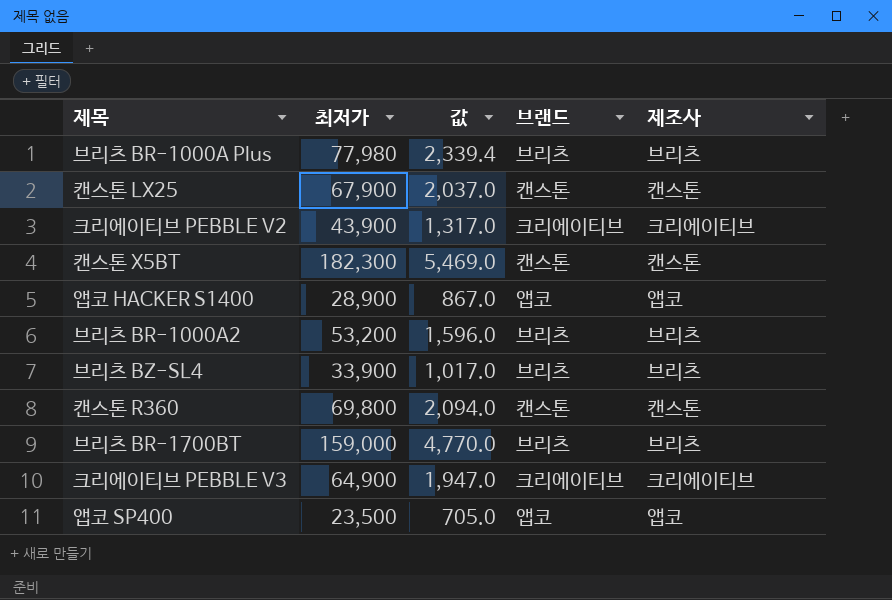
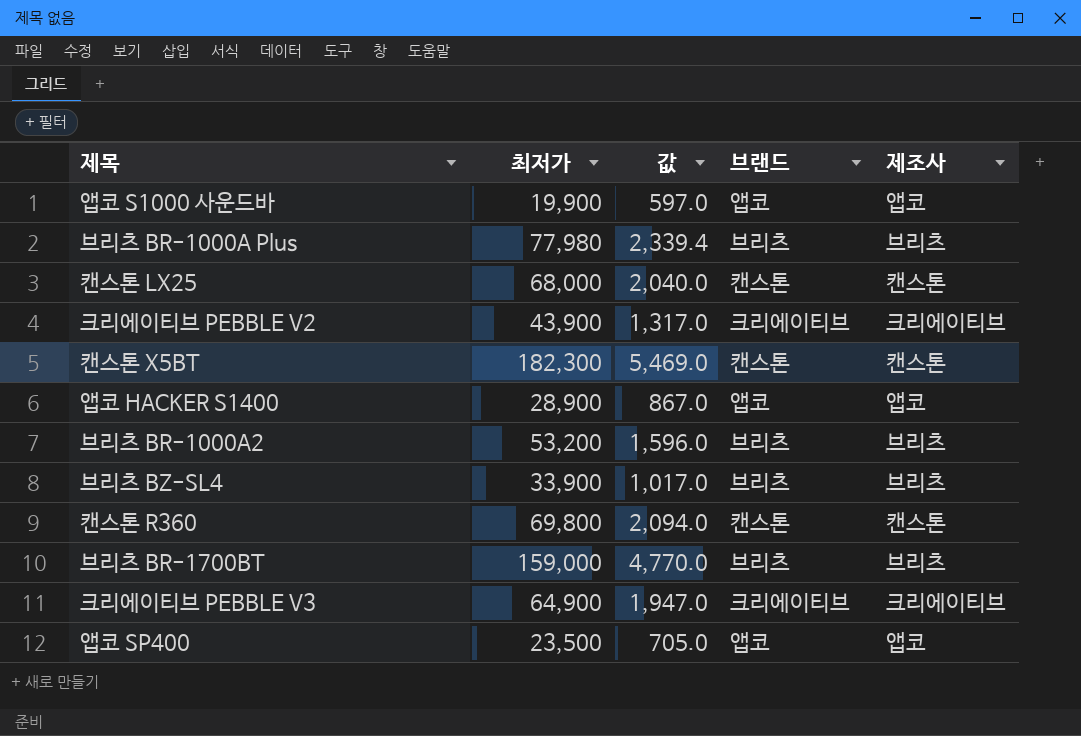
row 앱코 S1000 사운드바: none -> 19,900 | 597.0 | 앱코 | 앱코
캔스톤 LX25 | 최저가: 67,900 -> 68,000
캔스톤 LX25 | 값: 2,037.0 -> 2,040.0

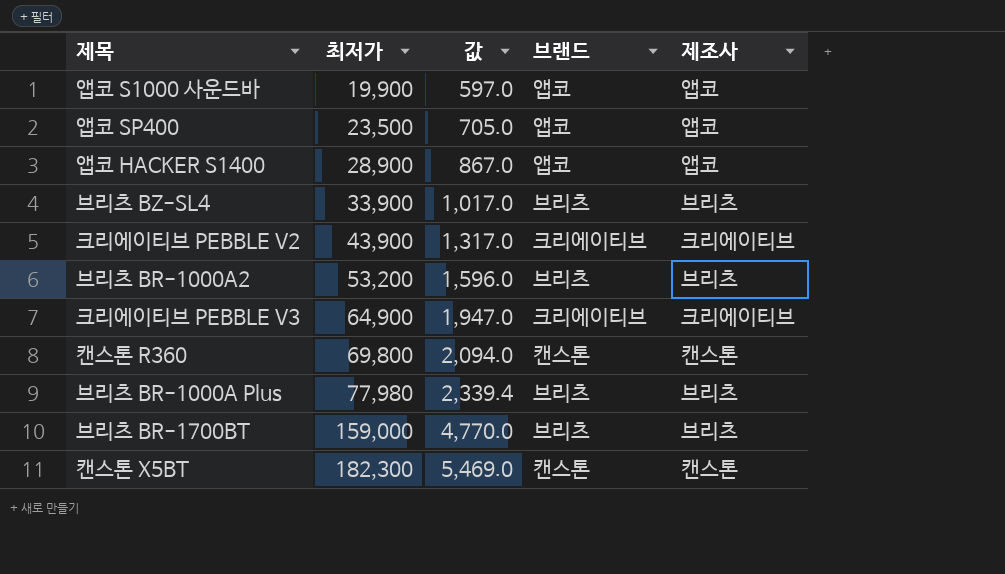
row order: none -> 최저가 ascending
row 캔스톤 LX25: 68,000 | 2,040.0 | 캔스톤 | 캔스톤 -> none

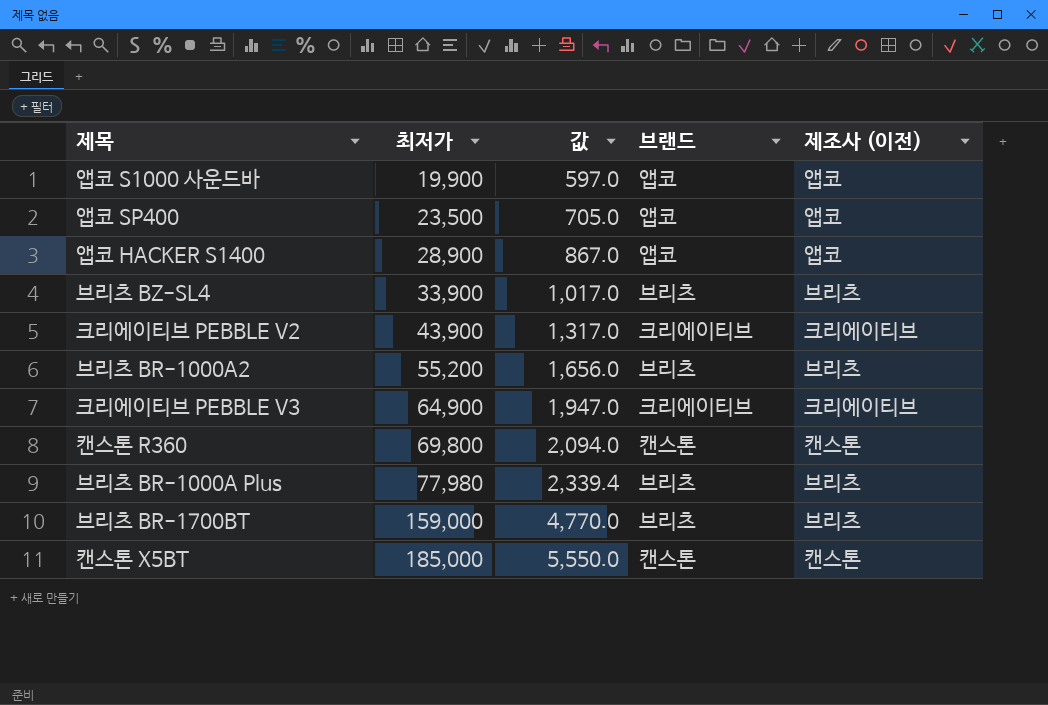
column name: 제조사 -> 제조사 (이전)
브리츠 BR-1000A2 | 최저가: 53,200 -> 55,200
브리츠 BR-1000A2 | 값: 1,596.0 -> 1,656.0
캔스톤 X5BT | 최저가: 182,300 -> 185,000
캔스톤 X5BT | 값: 5,469.0 -> 5,550.0

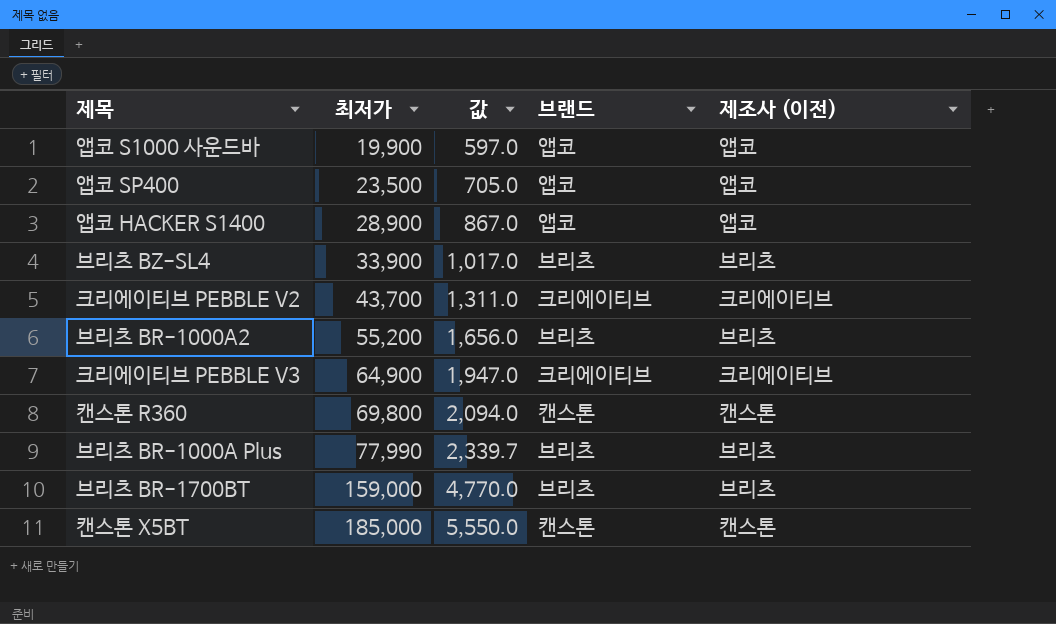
크리에이티브 PEBBLE V2 | 최저가: 43,900 -> 43,700
크리에이티브 PEBBLE V2 | 값: 1,317.0 -> 1,311.0
브리츠 BR-1000A Plus | 최저가: 77,980 -> 77,990
브리츠 BR-1000A Plus | 값: 2,339.4 -> 2,339.7

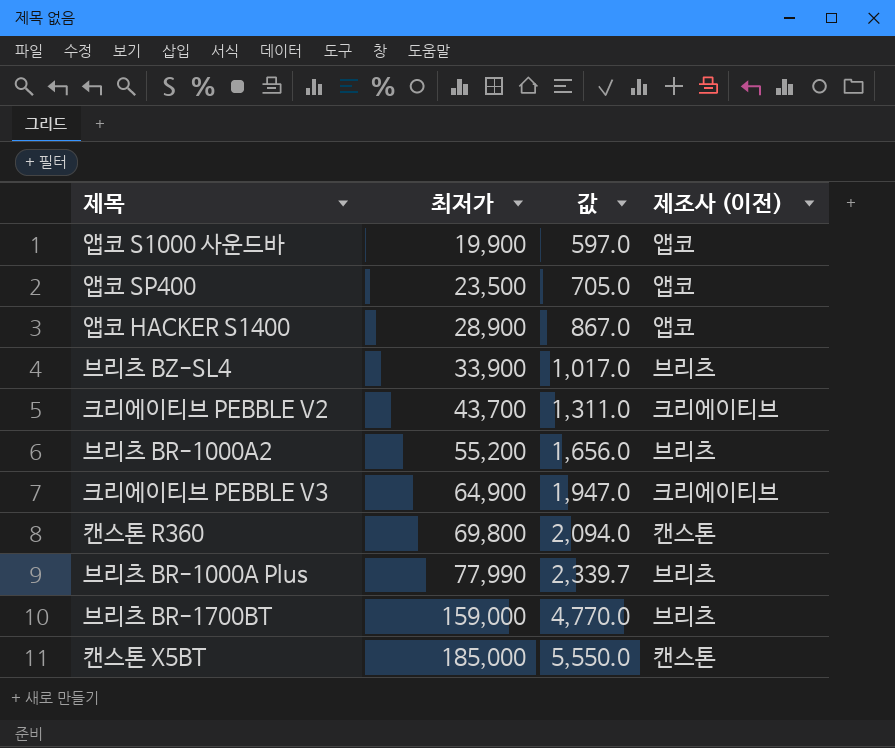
column 브랜드 | position: 4 -> none

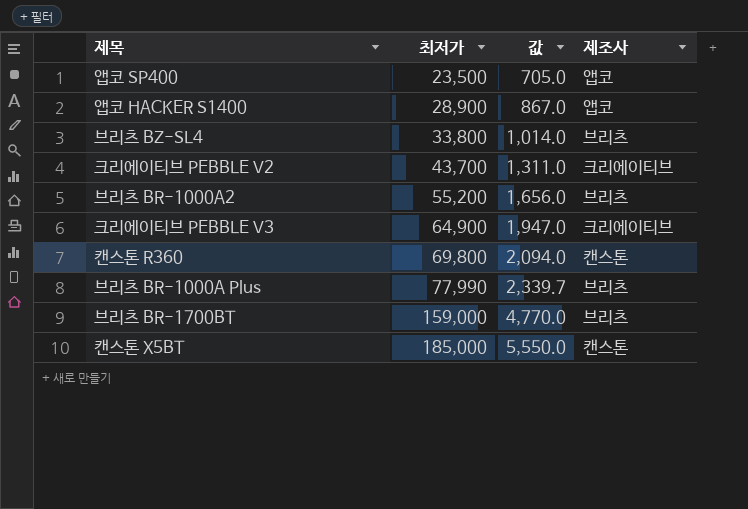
column name: 제조사 (이전) -> 제조사
row 앱코 S1000 사운드바: 19,900 | 597.0 | 앱코 -> none
브리츠 BZ-SL4 | 최저가: 33,900 -> 33,800
브리츠 BZ-SL4 | 값: 1,017.0 -> 1,014.0

